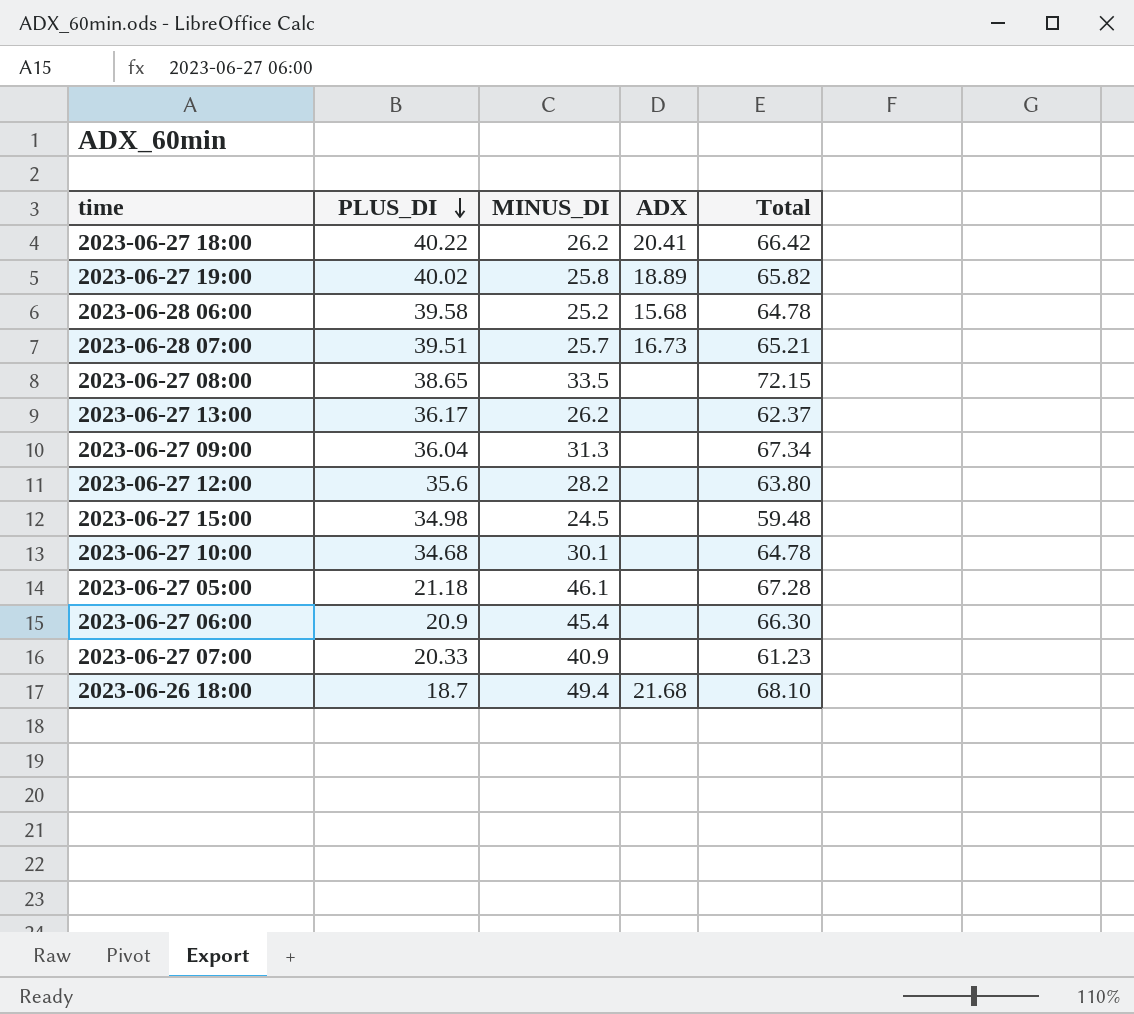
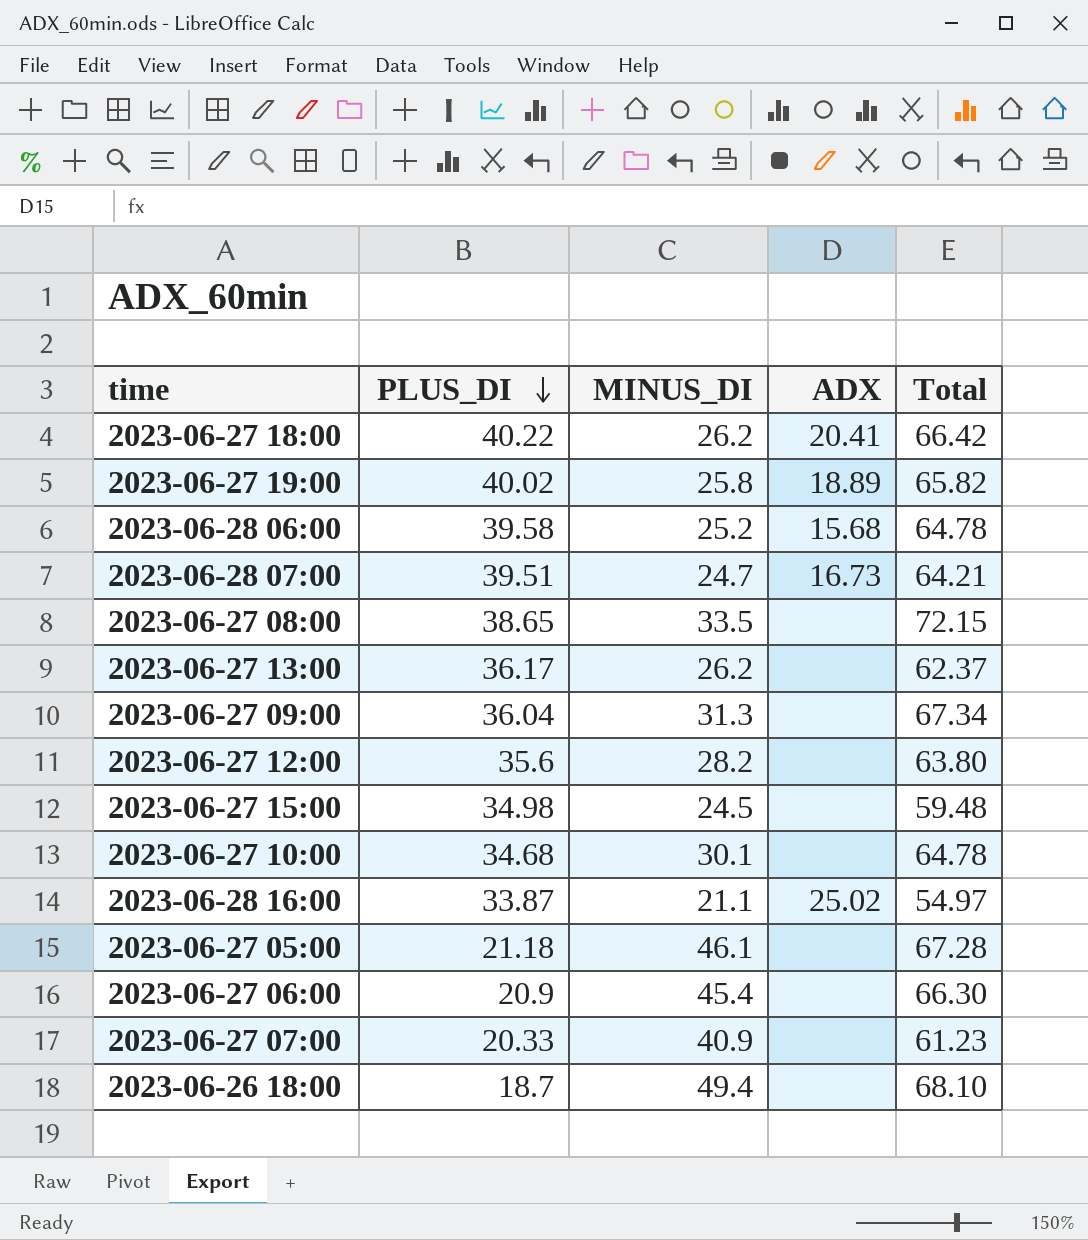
2023-06-28 07:00 | MINUS_DI: 25.7 -> 24.7
2023-06-28 07:00 | Total: 65.21 -> 64.21
row 2023-06-28 16:00: none -> 33.87 | 21.1 | 25.02 | 54.97
2023-06-26 18:00 | ADX: 21.68 -> none

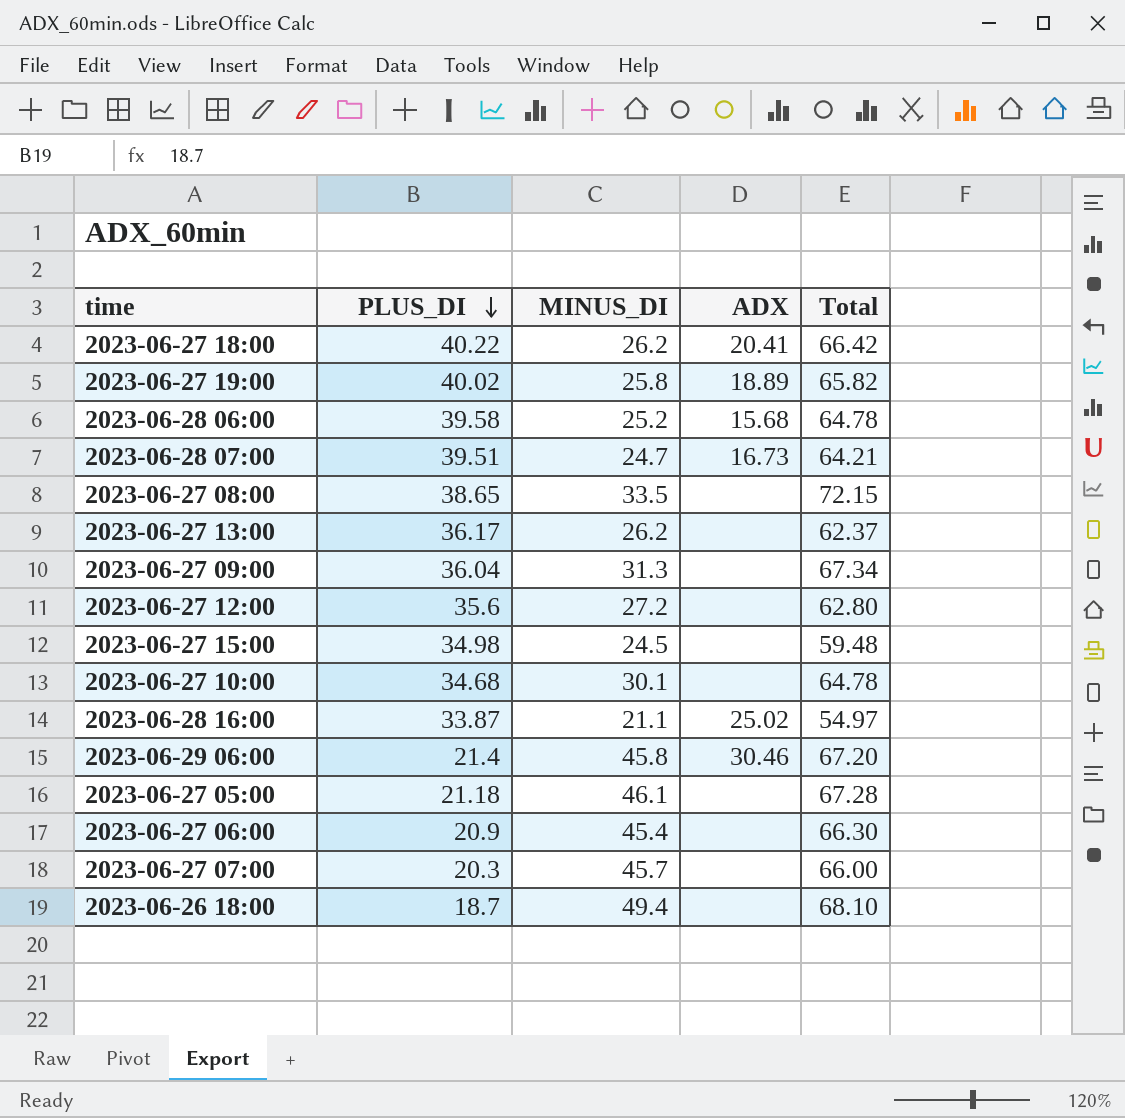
2023-06-27 12:00 | MINUS_DI: 28.2 -> 27.2
2023-06-27 12:00 | Total: 63.80 -> 62.80
row 2023-06-29 06:00: none -> 21.4 | 45.8 | 30.46 | 67.20
2023-06-27 07:00 | PLUS_DI: 20.33 -> 20.3
2023-06-27 07:00 | MINUS_DI: 40.9 -> 45.7
2023-06-27 07:00 | Total: 61.23 -> 66.00

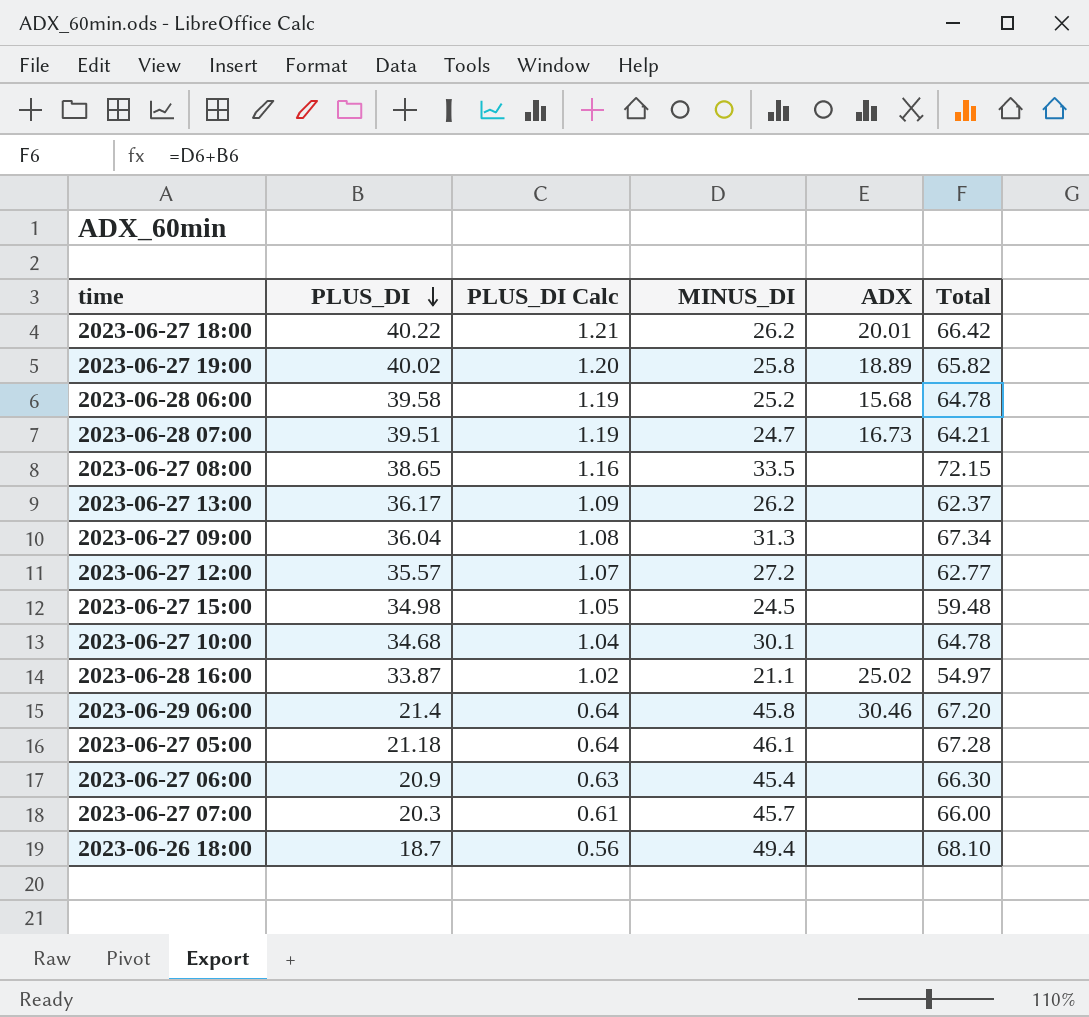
column PLUS_DI Calc | formula: none -> [PLUS_DI] * 0.03
2023-06-27 18:00 | ADX: 20.41 -> 20.01
2023-06-27 12:00 | PLUS_DI: 35.6 -> 35.57
2023-06-27 12:00 | Total: 62.80 -> 62.77

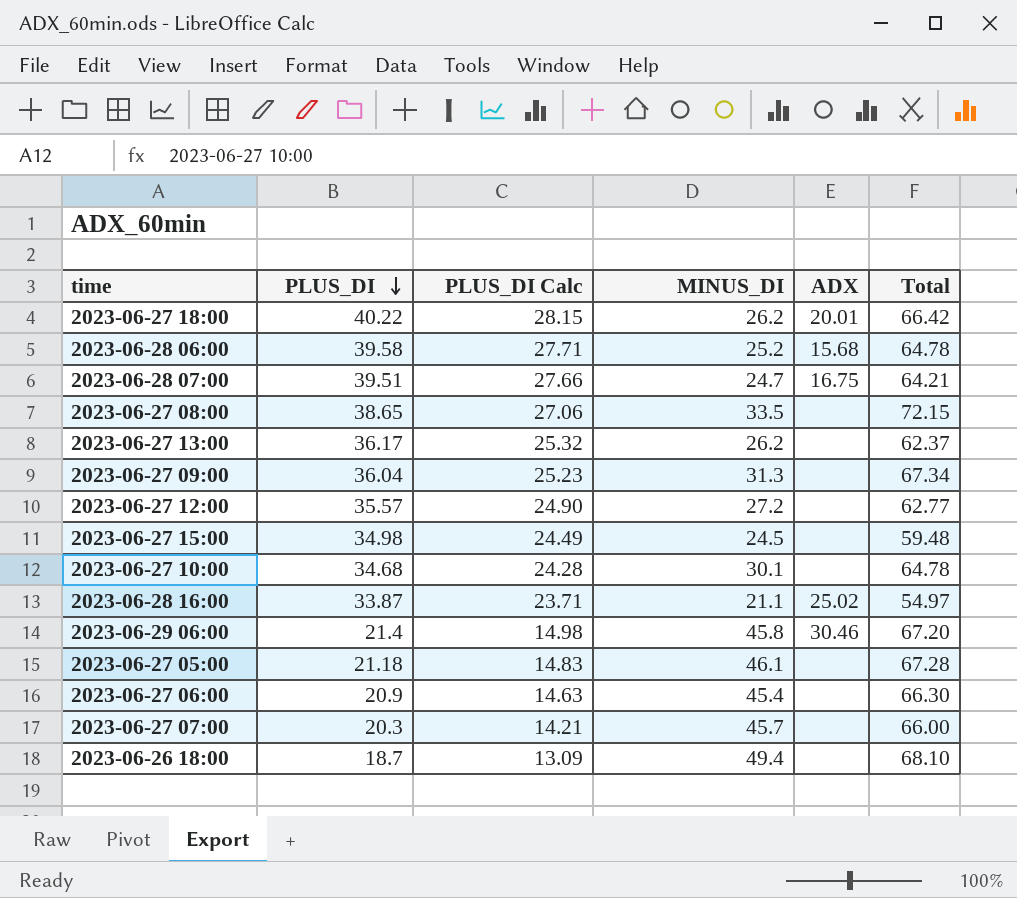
column PLUS_DI Calc | formula: [PLUS_DI] * 0.03 -> [PLUS_DI] * 0.7
row 2023-06-27 19:00: 40.02 | 1.20 | 25.8 | 18.89 | 65.82 -> none
2023-06-28 07:00 | ADX: 16.73 -> 16.75

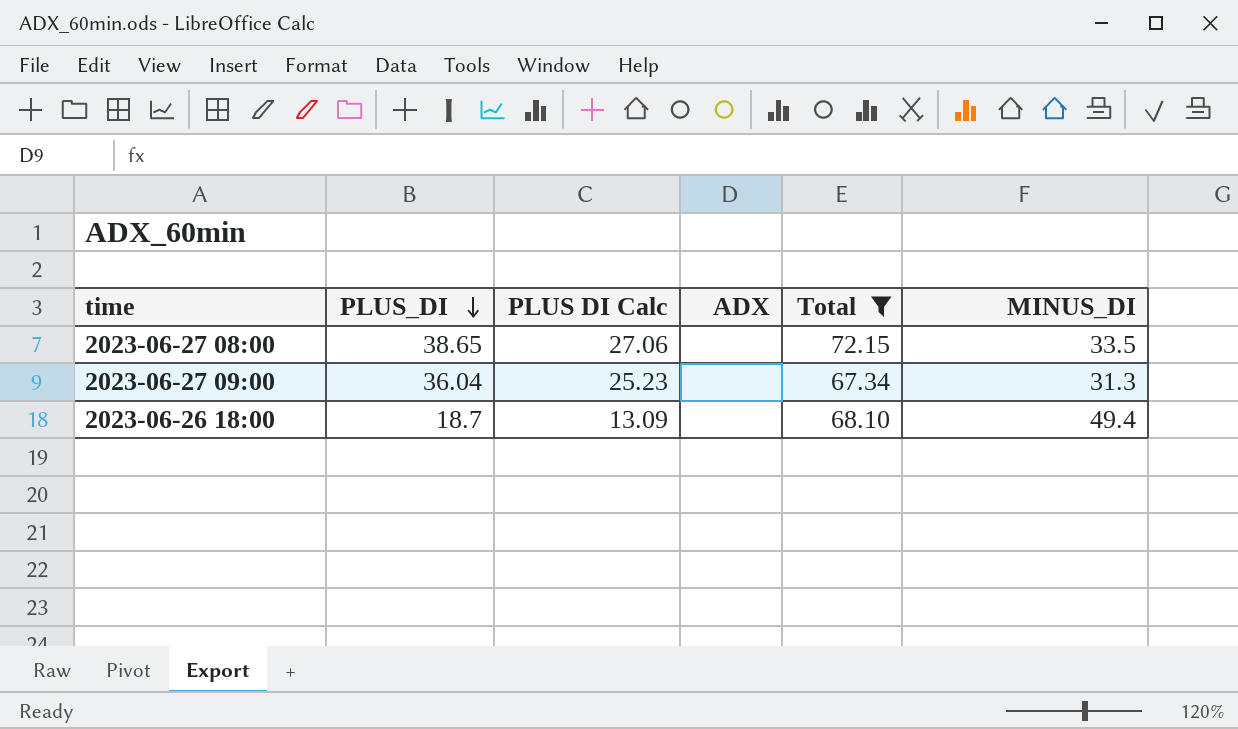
filter: none -> Total >= 67.34
column name: PLUS_DI Calc -> PLUS DI Calc
column MINUS_DI | position: 4 -> 6

